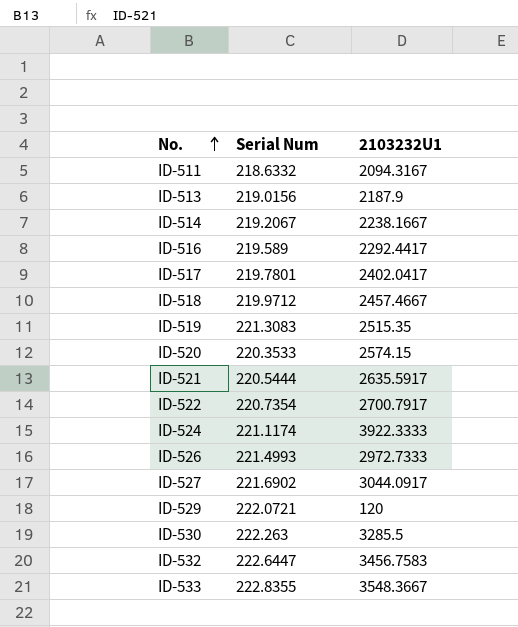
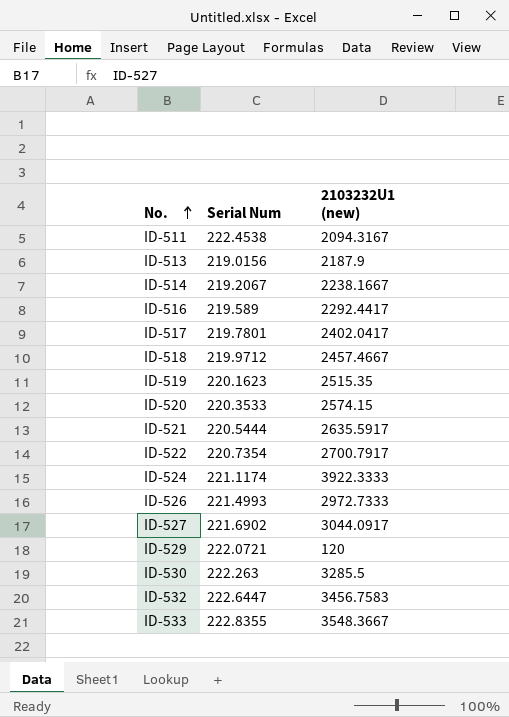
column name: 2103232U1 -> 2103232U1 (new)
ID-511 | Serial Num: 218.6332 -> 222.4538
ID-519 | Serial Num: 221.3083 -> 220.1623

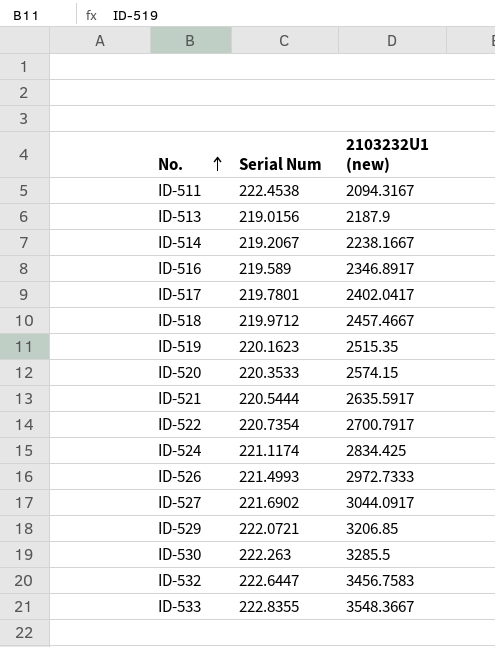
ID-516 | 2103232U1 (new): 2292.4417 -> 2346.8917
ID-524 | 2103232U1 (new): 3922.3333 -> 2834.425
ID-529 | 2103232U1 (new): 120 -> 3206.85

